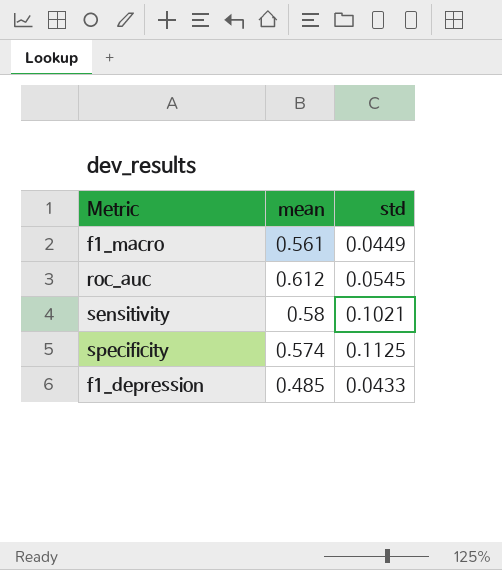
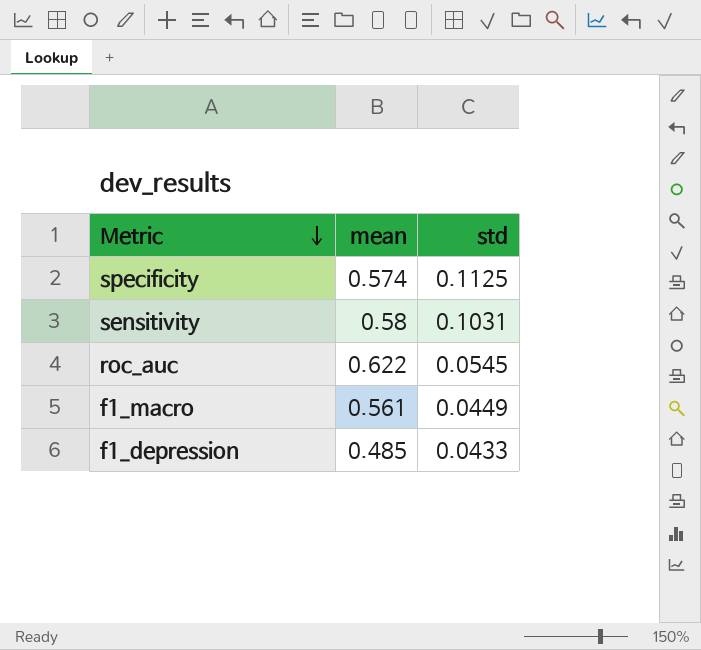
row order: none -> Metric descending
sensitivity | std: 0.1021 -> 0.1031
roc_auc | mean: 0.612 -> 0.622

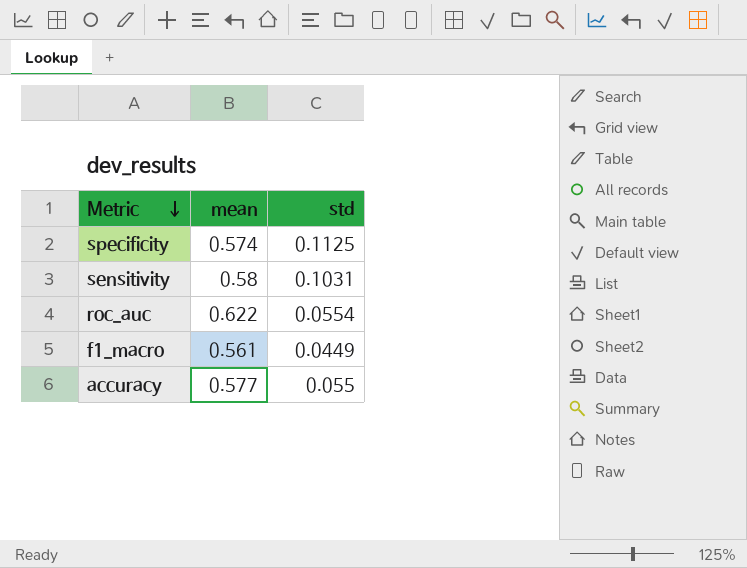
row f1_depression: 0.485 | 0.0433 -> none
roc_auc | std: 0.0545 -> 0.0554
row accuracy: none -> 0.577 | 0.055

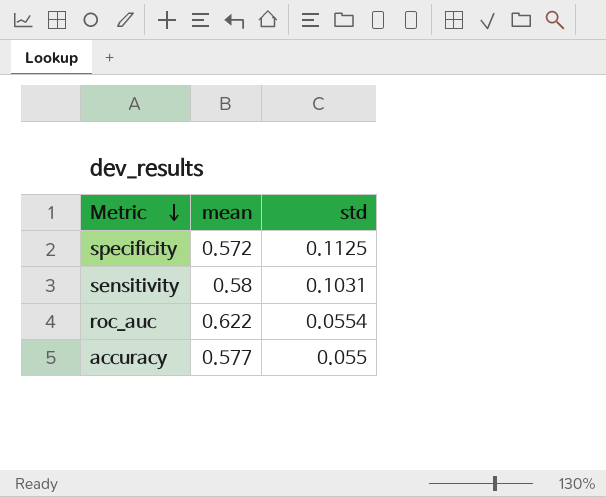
row f1_macro: 0.561 | 0.0449 -> none
specificity | mean: 0.574 -> 0.572

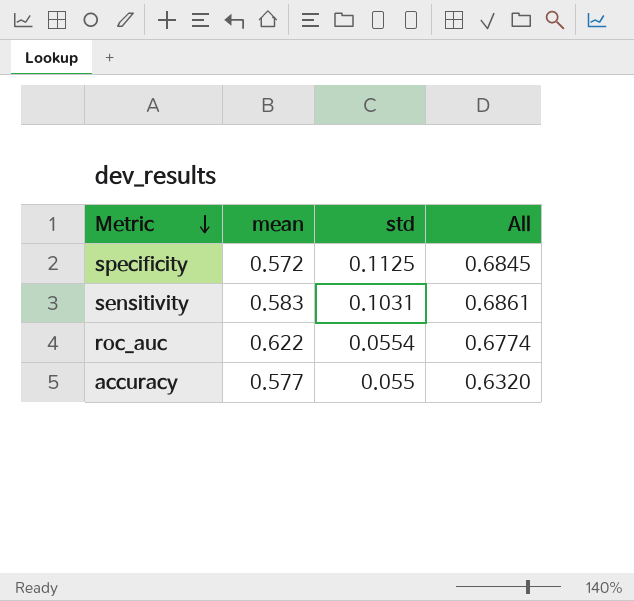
column All | formula: none -> [mean] + [std]
sensitivity | mean: 0.58 -> 0.583

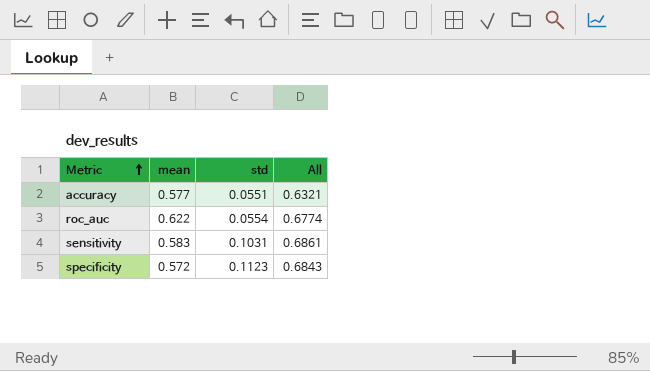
row order: Metric descending -> Metric ascending
accuracy | std: 0.055 -> 0.0551
accuracy | All: 0.6320 -> 0.6321
specificity | std: 0.1125 -> 0.1123
specificity | All: 0.6845 -> 0.6843

